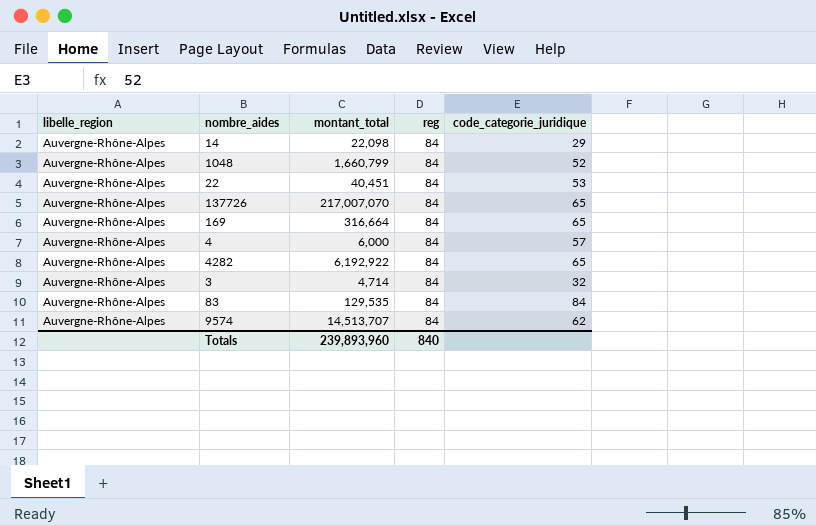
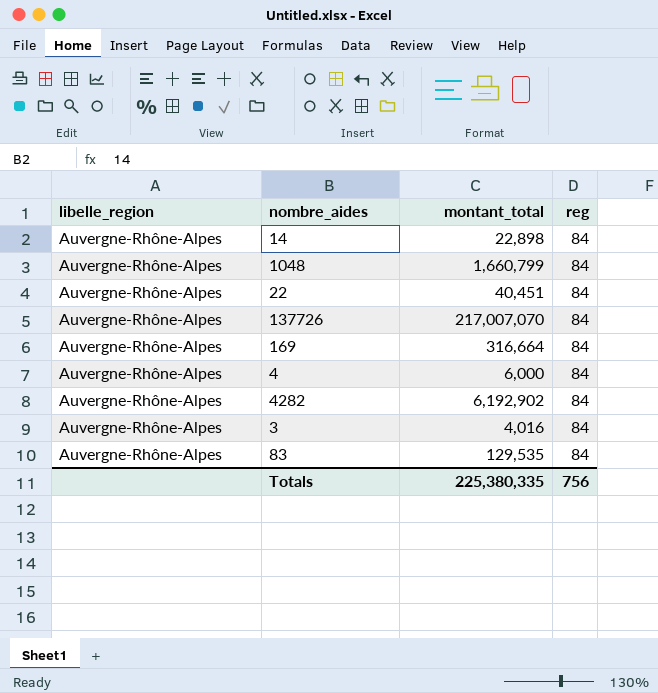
column code_categorie_juridique | position: 5 -> none
row 9574: Auvergne-Rhône-Alpes | 14,513,707 | 84 | 62 -> none
14 | montant_total: 22,098 -> 22,898
4282 | montant_total: 6,192,922 -> 6,192,902
3 | montant_total: 4,714 -> 4,016
Totals | montant_total: 239,893,960 -> 225,380,335
Totals | reg: 840 -> 756

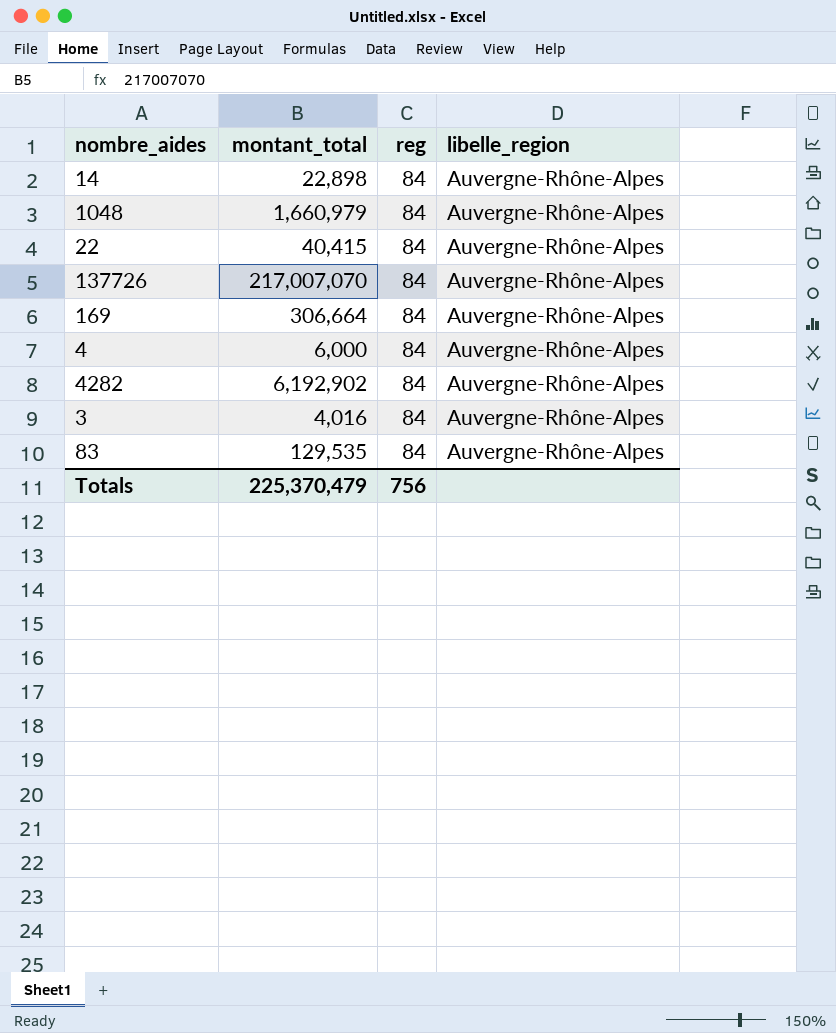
column libelle_region | position: 1 -> 4
1048 | montant_total: 1,660,799 -> 1,660,979
22 | montant_total: 40,451 -> 40,415
169 | montant_total: 316,664 -> 306,664
Totals | montant_total: 225,380,335 -> 225,370,479

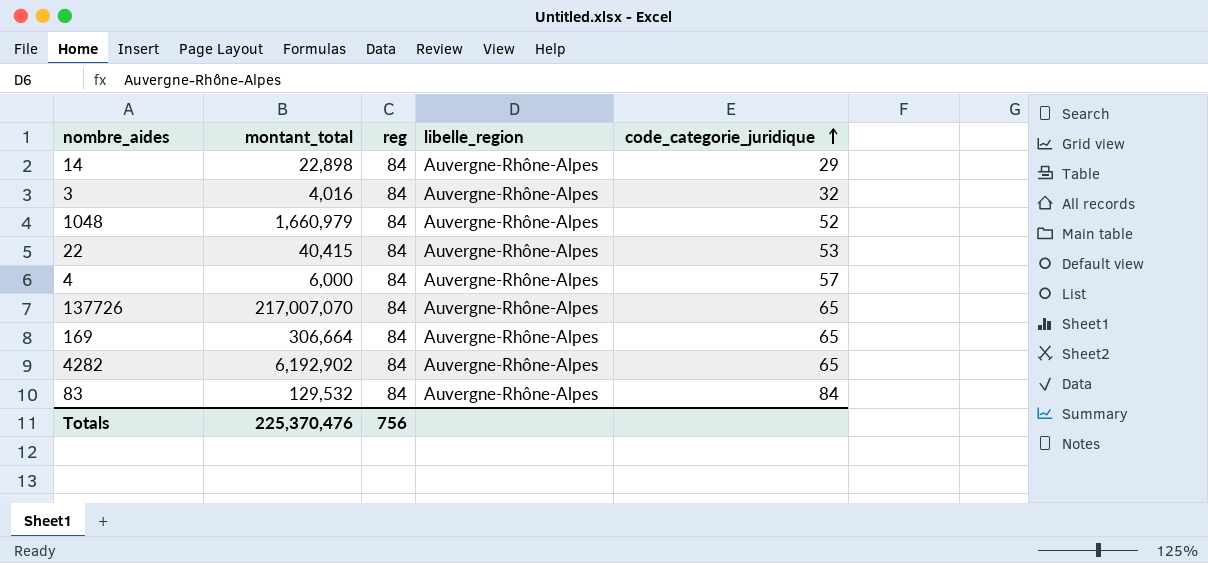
row order: none -> code_categorie_juridique ascending
column code_categorie_juridique | position: none -> 5
83 | montant_total: 129,535 -> 129,532
Totals | montant_total: 225,370,479 -> 225,370,476

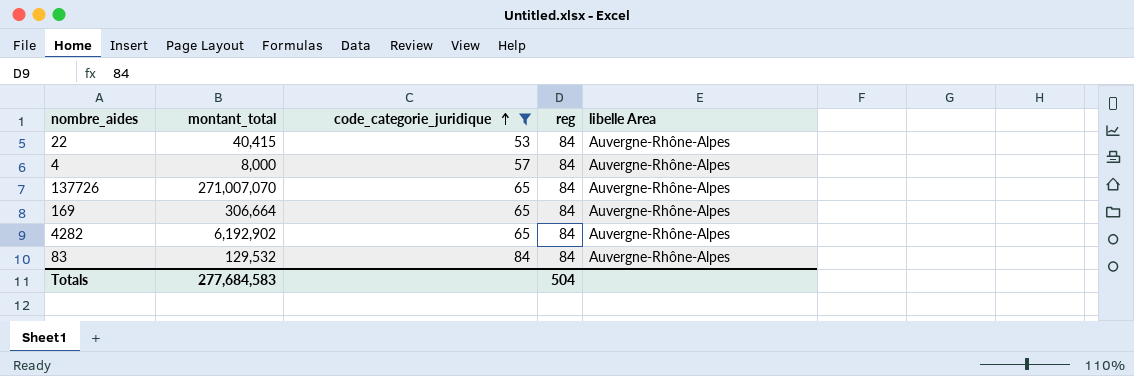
filter: none -> code_categorie_juridique >= 53
column code_categorie_juridique | position: 5 -> 3
column name: libelle_region -> libelle Area
4 | montant_total: 6,000 -> 8,000
137726 | montant_total: 217,007,070 -> 271,007,070
Totals | montant_total: 225,370,476 -> 277,684,583
Totals | reg: 756 -> 504

